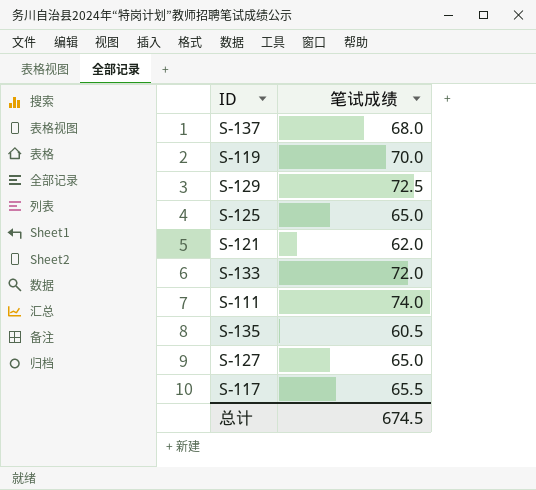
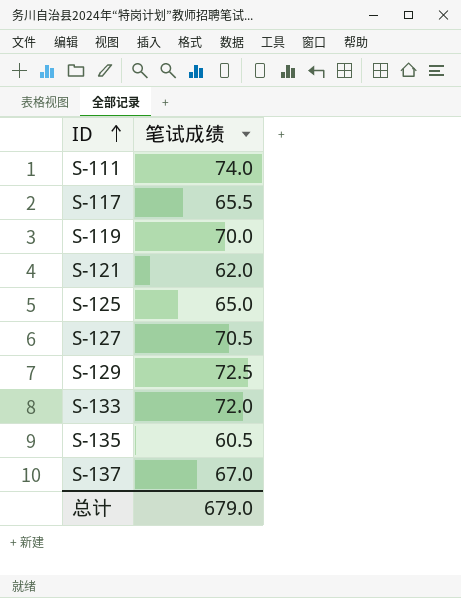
row order: none -> ID ascending
S-127 | 笔试成绩: 65.0 -> 70.5
S-137 | 笔试成绩: 68.0 -> 67.0
总计 | 笔试成绩: 674.5 -> 679.0

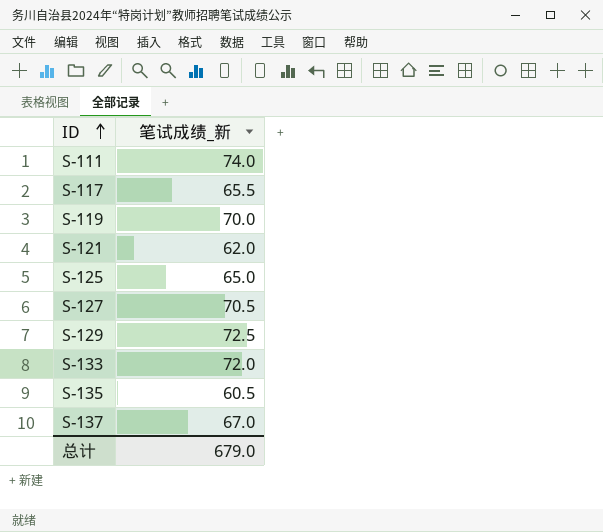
column name: 笔试成绩 -> 笔试成绩_新

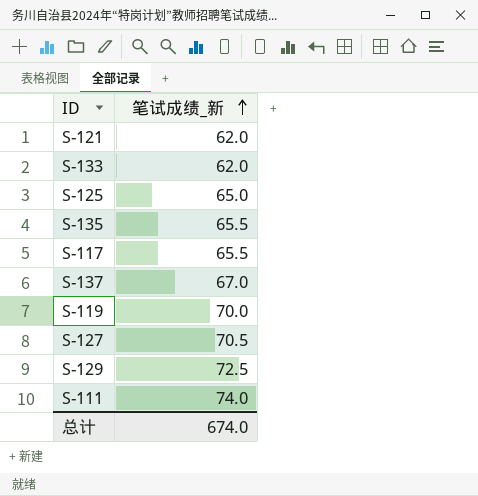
row order: ID ascending -> 笔试成绩_新 ascending
S-133 | 笔试成绩_新: 72.0 -> 62.0
S-135 | 笔试成绩_新: 60.5 -> 65.5
总计 | 笔试成绩_新: 679.0 -> 674.0

